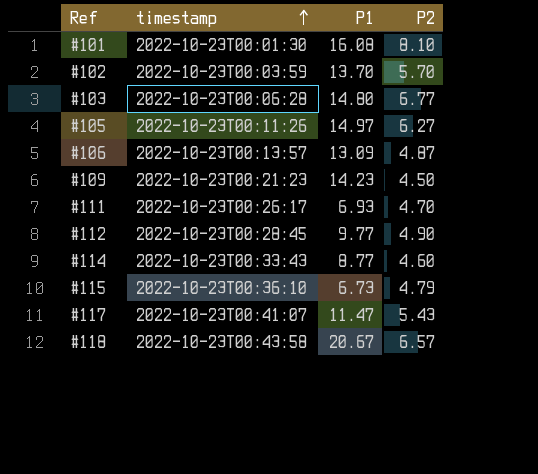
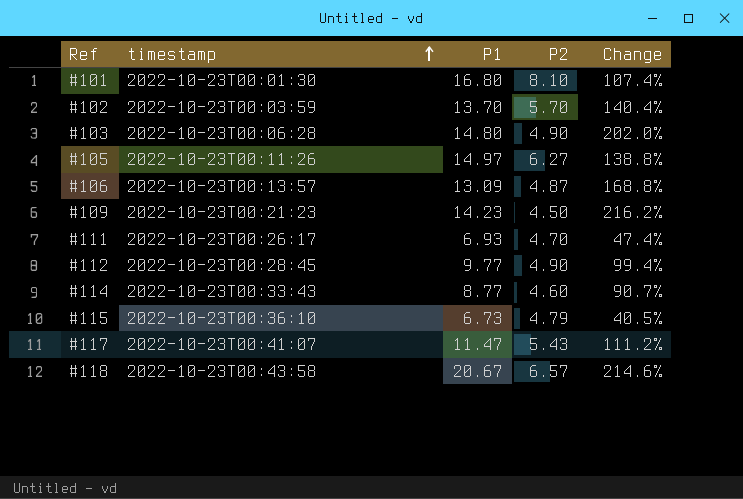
column Change | formula: none -> ([P1] - [P2]) / [P2]
#101 | P1: 16.08 -> 16.80
#103 | P2: 6.77 -> 4.90

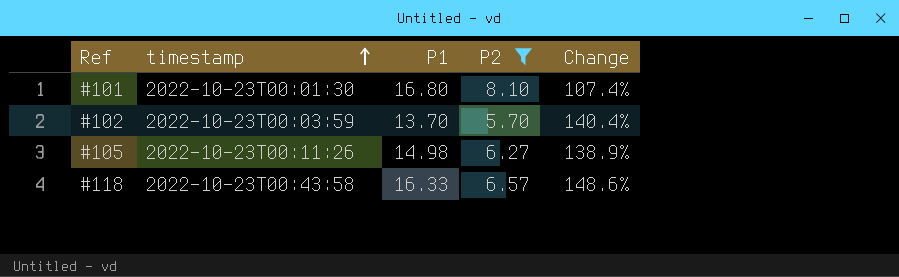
filter: none -> P2 >= 5.70
#105 | P1: 14.97 -> 14.98
#105 | Change: 138.8% -> 138.9%
#118 | P1: 20.67 -> 16.33
#118 | Change: 214.6% -> 148.6%

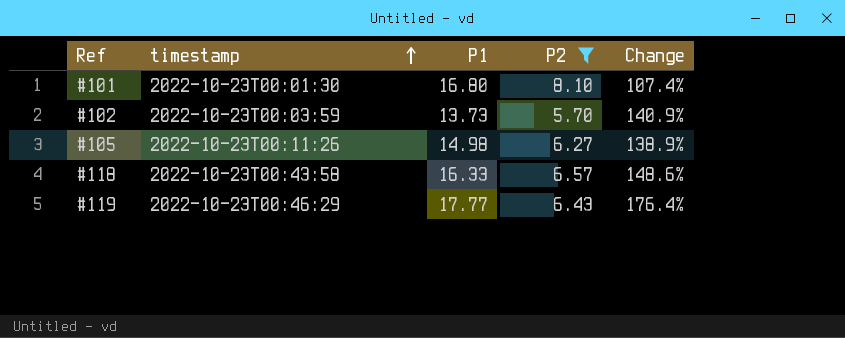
#102 | P1: 13.70 -> 13.73
#102 | Change: 140.4% -> 140.9%
row #119: none -> 2022-10-23T00:46:29 | 17.77 | 6.43 | 176.4%

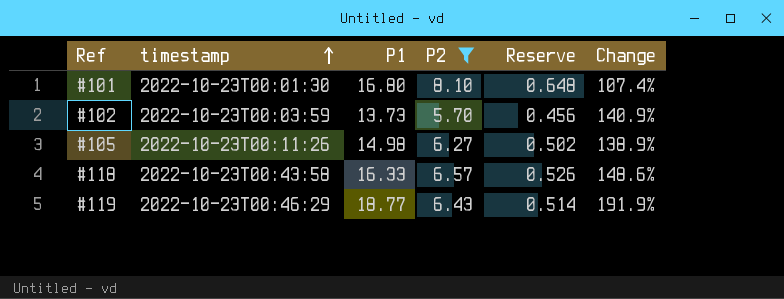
column Reserve | formula: none -> [P2] * 0.08
#119 | P1: 17.77 -> 18.77
#119 | Change: 176.4% -> 191.9%

